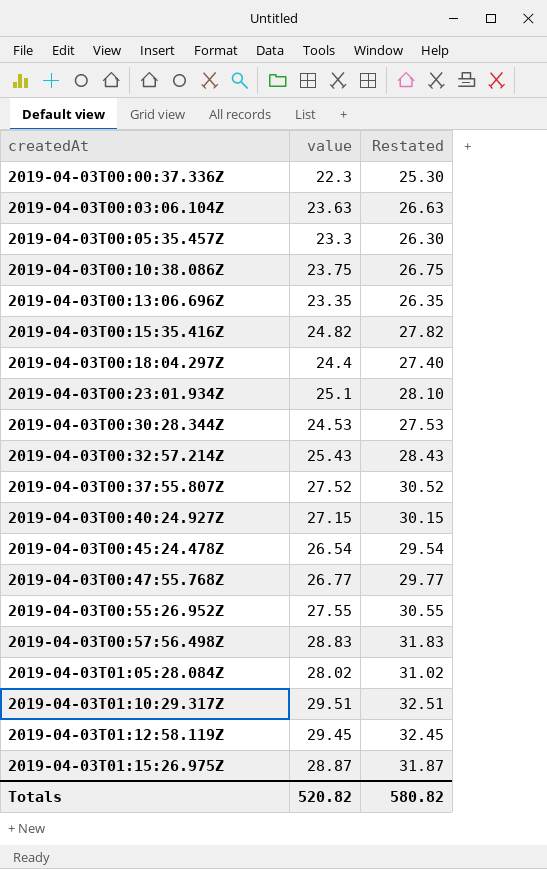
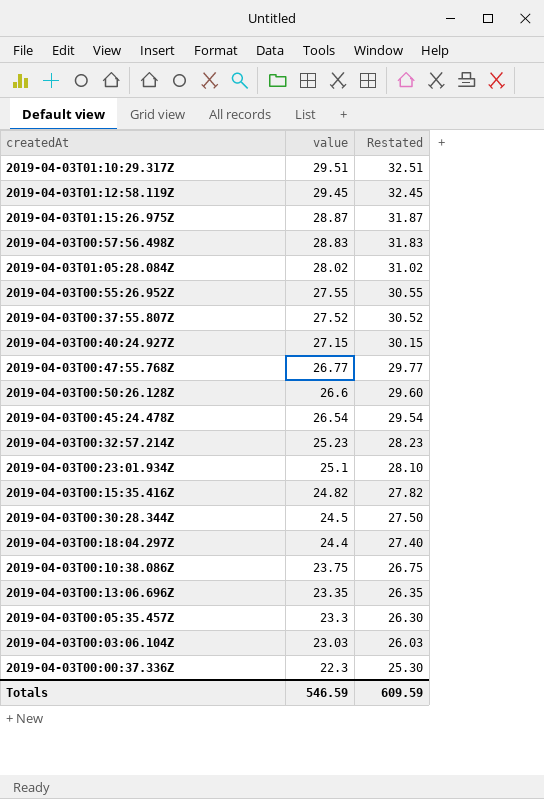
row order: createdAt ascending -> value descending
row 2019-04-03T00:50:26.128Z: none -> 26.6 | 29.60
2019-04-03T00:32:57.214Z | value: 25.43 -> 25.23
2019-04-03T00:32:57.214Z | Restated: 28.43 -> 28.23
2019-04-03T00:30:28.344Z | value: 24.53 -> 24.5
2019-04-03T00:30:28.344Z | Restated: 27.53 -> 27.50
2019-04-03T00:03:06.104Z | value: 23.63 -> 23.03
2019-04-03T00:03:06.104Z | Restated: 26.63 -> 26.03
Totals | value: 520.82 -> 546.59
Totals | Restated: 580.82 -> 609.59

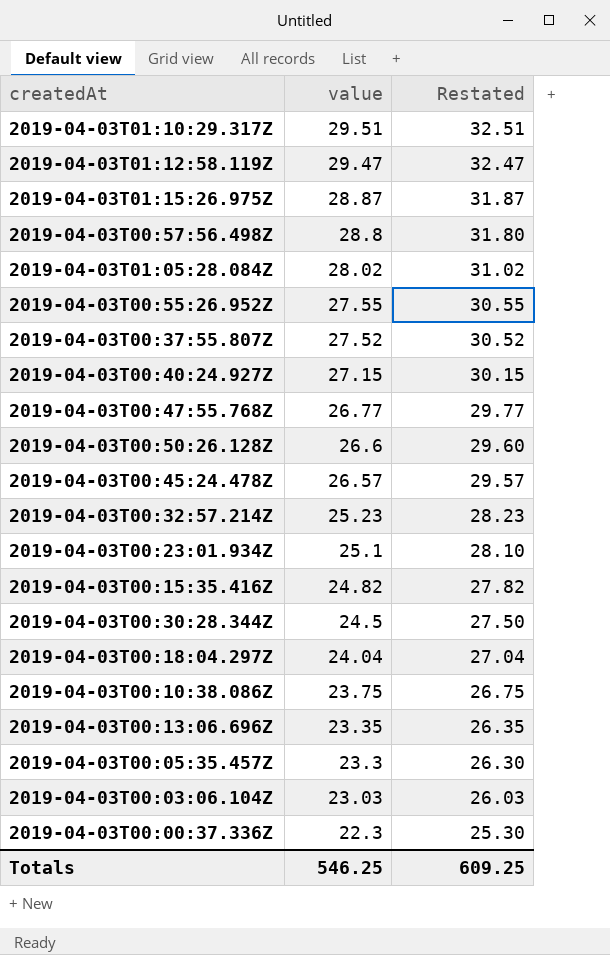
2019-04-03T01:12:58.119Z | value: 29.45 -> 29.47
2019-04-03T01:12:58.119Z | Restated: 32.45 -> 32.47
2019-04-03T00:57:56.498Z | value: 28.83 -> 28.8
2019-04-03T00:57:56.498Z | Restated: 31.83 -> 31.80
2019-04-03T00:45:24.478Z | value: 26.54 -> 26.57
2019-04-03T00:45:24.478Z | Restated: 29.54 -> 29.57
2019-04-03T00:18:04.297Z | value: 24.4 -> 24.04
2019-04-03T00:18:04.297Z | Restated: 27.40 -> 27.04
Totals | value: 546.59 -> 546.25
Totals | Restated: 609.59 -> 609.25

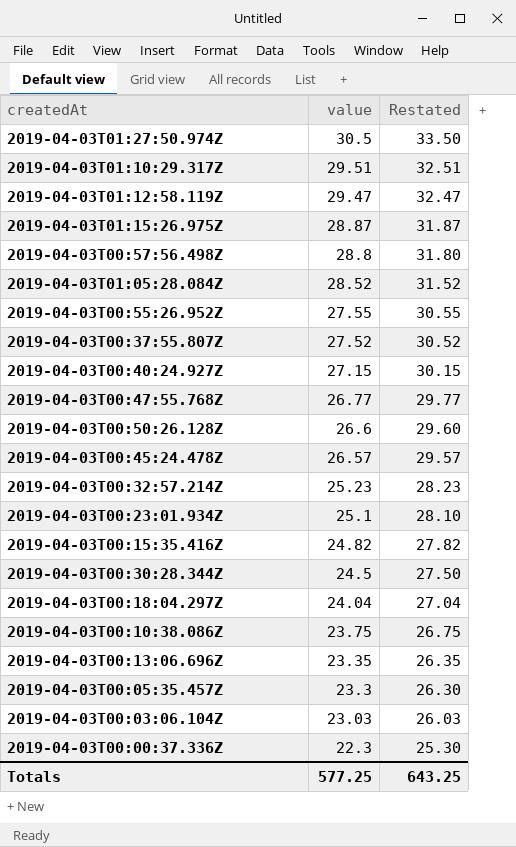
row 2019-04-03T01:27:50.974Z: none -> 30.5 | 33.50
2019-04-03T01:05:28.084Z | value: 28.02 -> 28.52
2019-04-03T01:05:28.084Z | Restated: 31.02 -> 31.52
Totals | value: 546.25 -> 577.25
Totals | Restated: 609.25 -> 643.25

